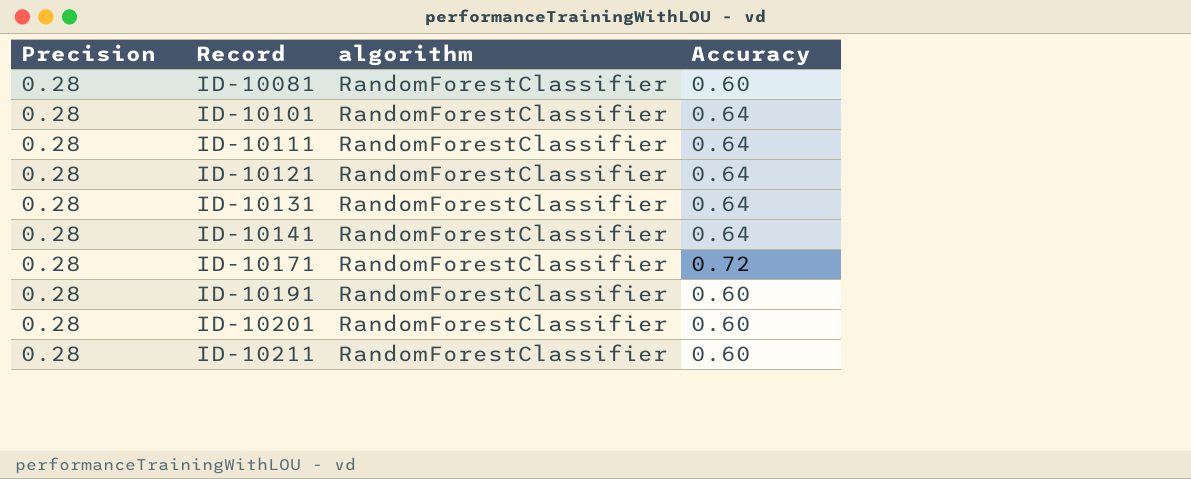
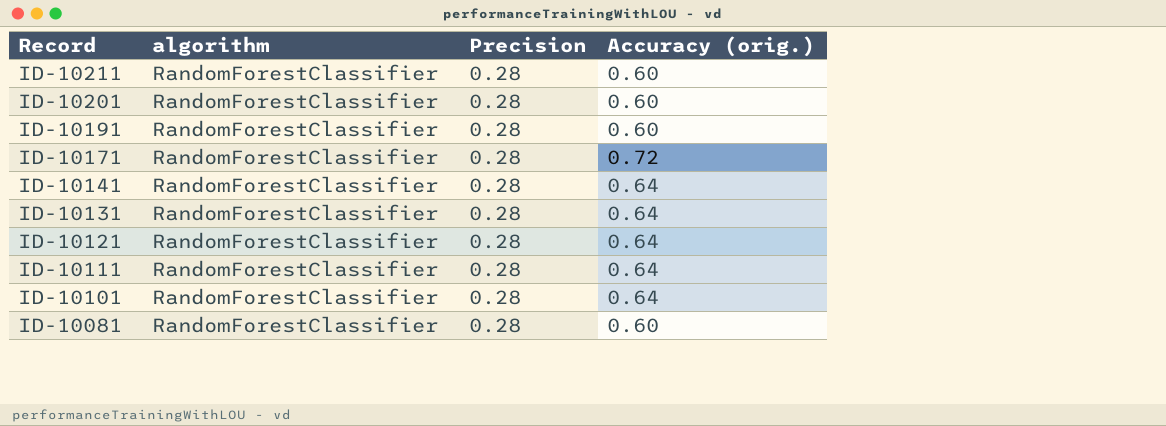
row order: Record ascending -> Record descending
column Precision | position: 1 -> 3
column name: Accuracy -> Accuracy (orig.)

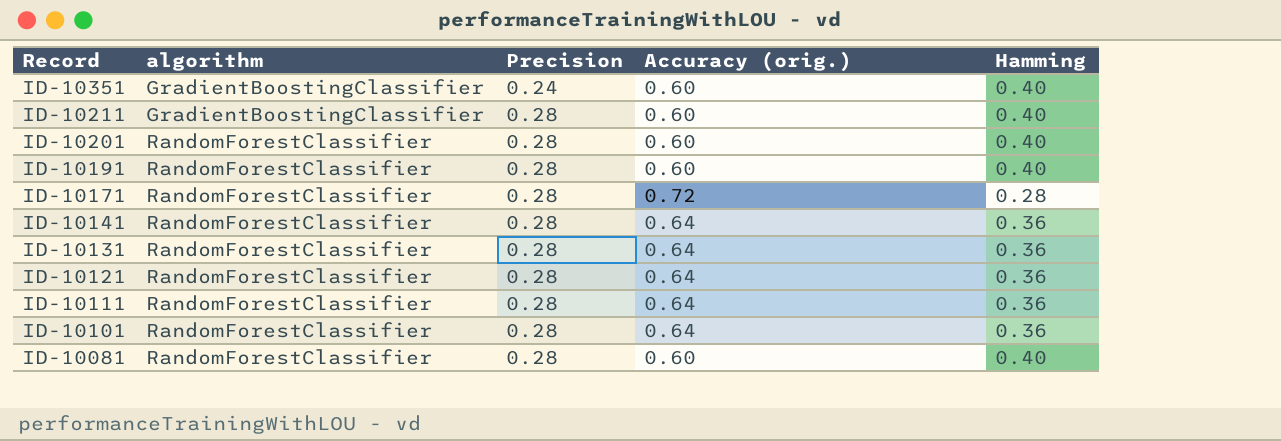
column Hamming | position: none -> 5
row ID-10351: none -> GradientBoostingClassifier | 0.24 | 0.60 | 0.40
ID-10211 | algorithm: RandomForestClassifier -> GradientBoostingClassifier

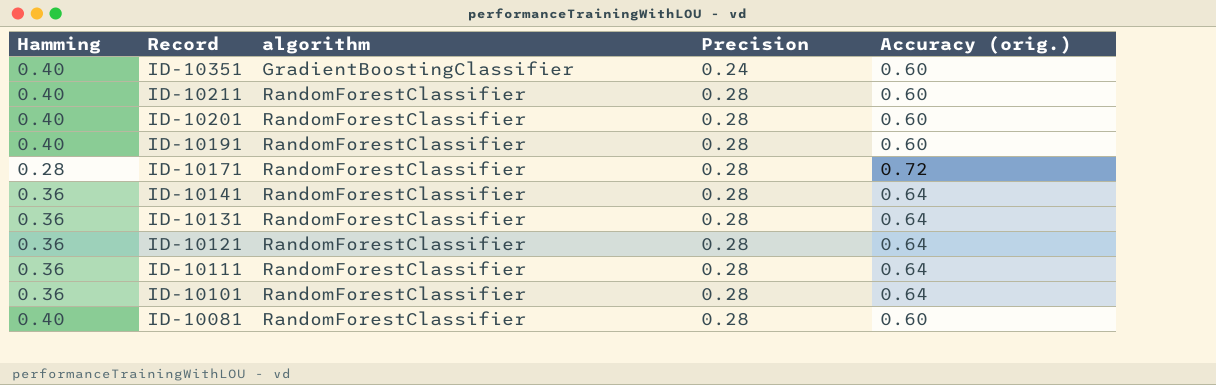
column Hamming | position: 5 -> 1
ID-10211 | algorithm: GradientBoostingClassifier -> RandomForestClassifier

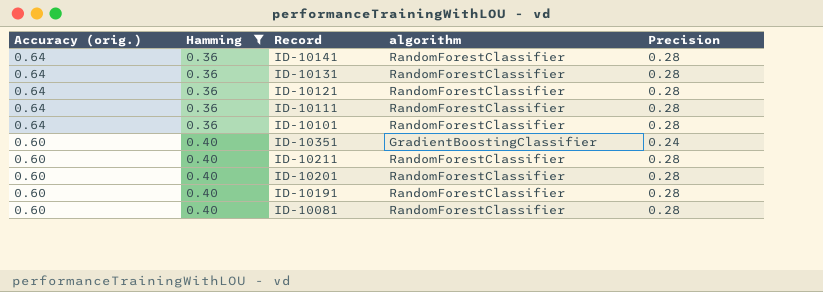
filter: none -> Hamming != 0.28
row order: Record descending -> Accuracy (orig.) descending
column Accuracy (orig.) | position: 5 -> 1

